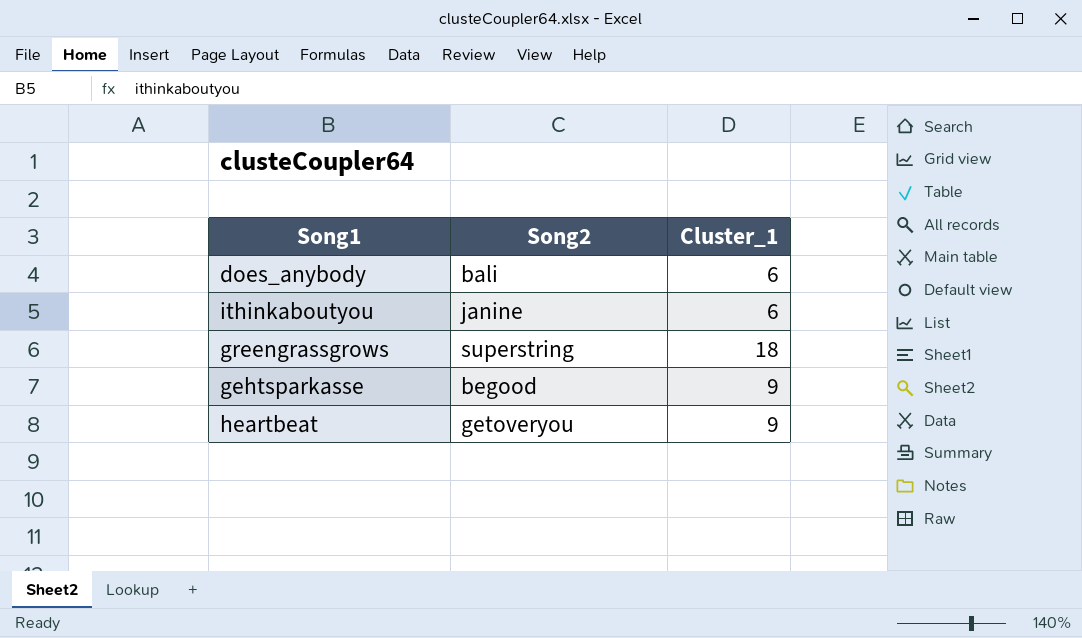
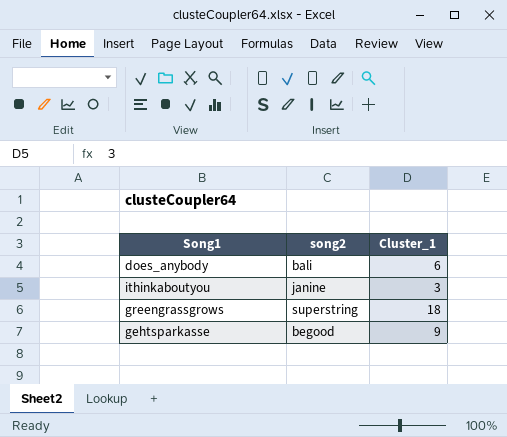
column name: Song2 -> song2
row heartbeat: getoveryou | 9 -> none
ithinkaboutyou | Cluster_1: 6 -> 3

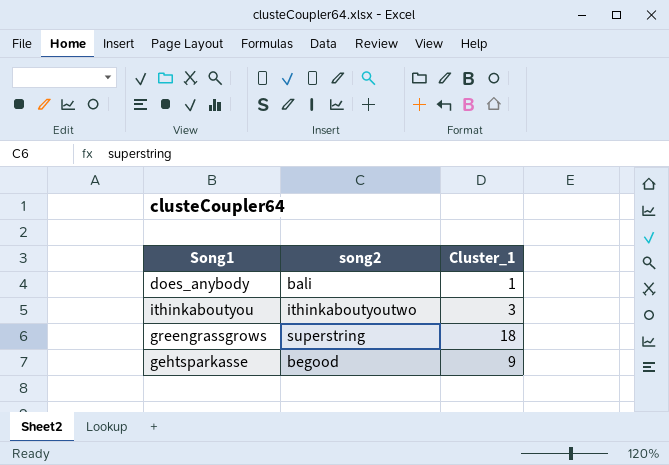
does_anybody | Cluster_1: 6 -> 1
ithinkaboutyou | song2: janine -> ithinkaboutyoutwo

